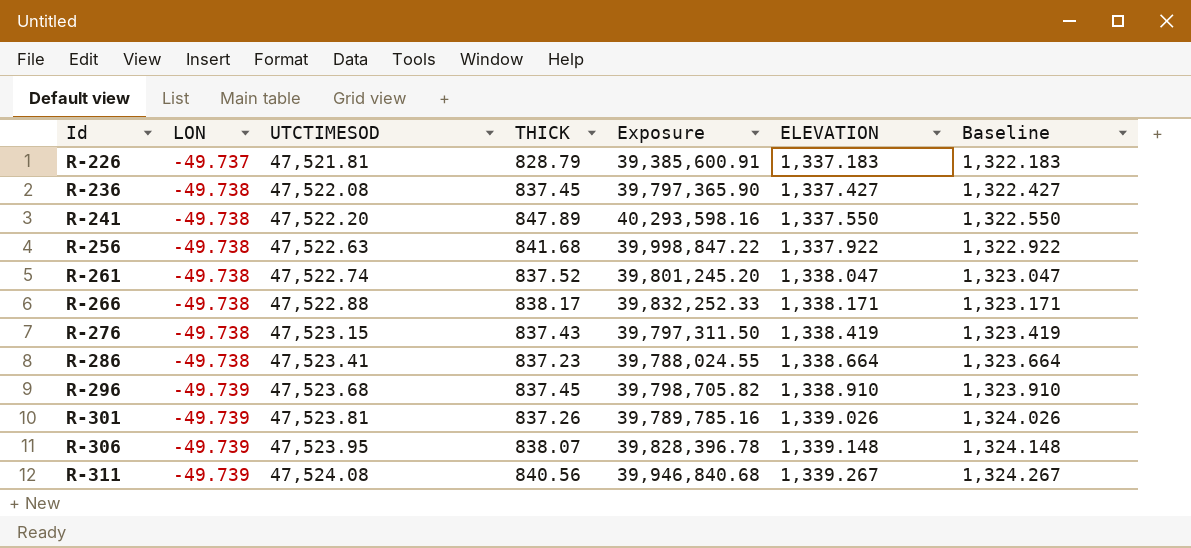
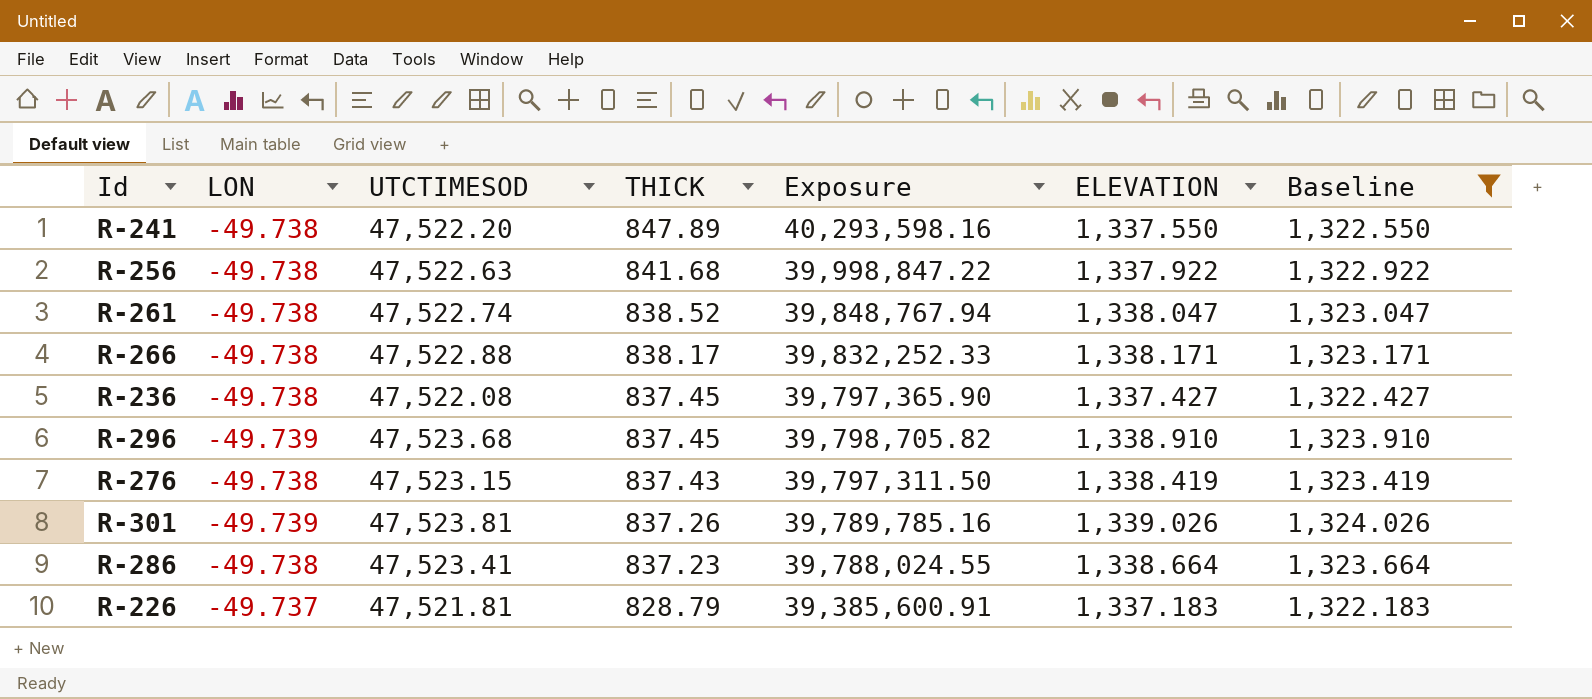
filter: none -> Baseline <= 1,324.026
row order: Id ascending -> THICK descending
R-261 | THICK: 837.52 -> 838.52
R-261 | Exposure: 39,801,245.20 -> 39,848,767.94

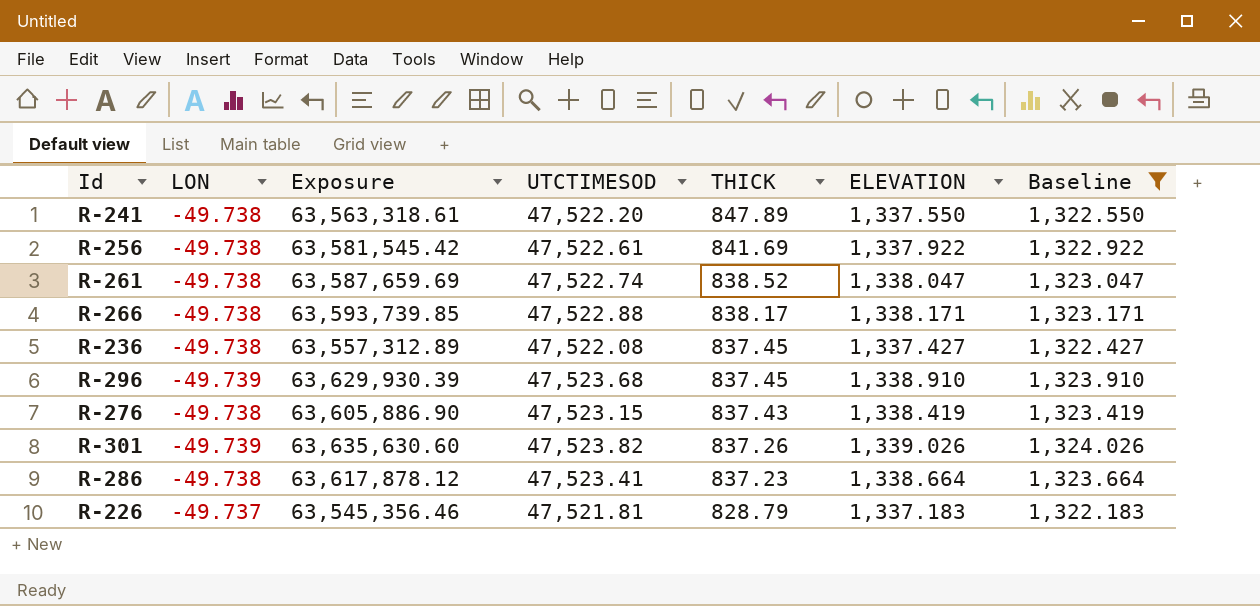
column Exposure | formula: [UTCTIMESOD] * [THICK] -> [UTCTIMESOD] * [ELEVATION]
column Exposure | position: 5 -> 3
R-256 | UTCTIMESOD: 47,522.63 -> 47,522.61
R-256 | THICK: 841.68 -> 841.69
R-301 | UTCTIMESOD: 47,523.81 -> 47,523.82

